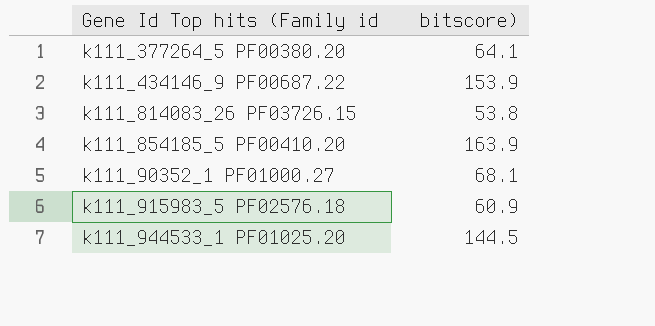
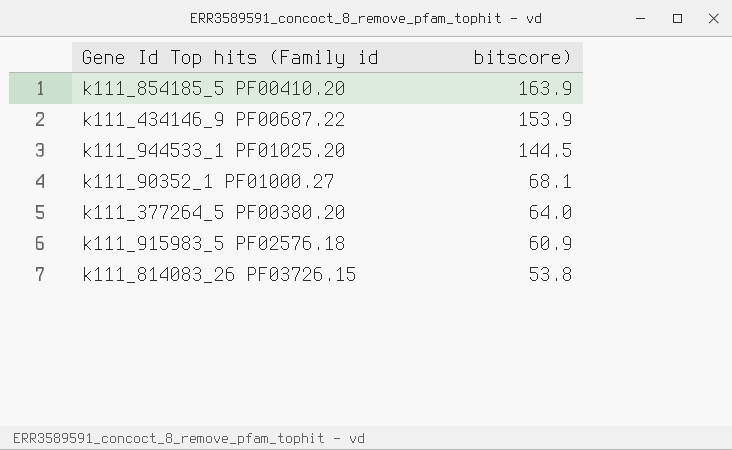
row order: none -> bitscore) descending
k111_377264_5 PF00380.20 | bitscore): 64.1 -> 64.0

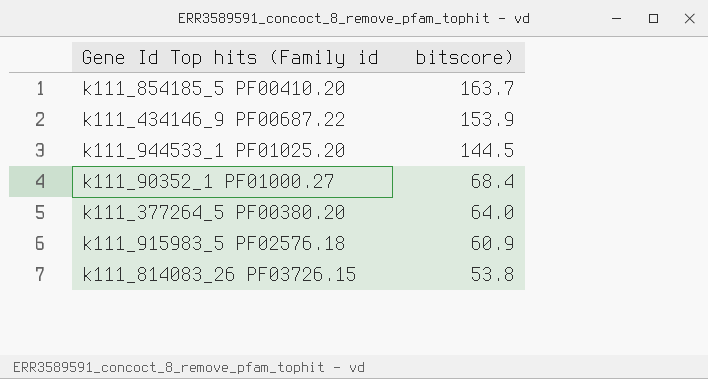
k111_854185_5 PF00410.20 | bitscore): 163.9 -> 163.7
k111_90352_1 PF01000.27 | bitscore): 68.1 -> 68.4

